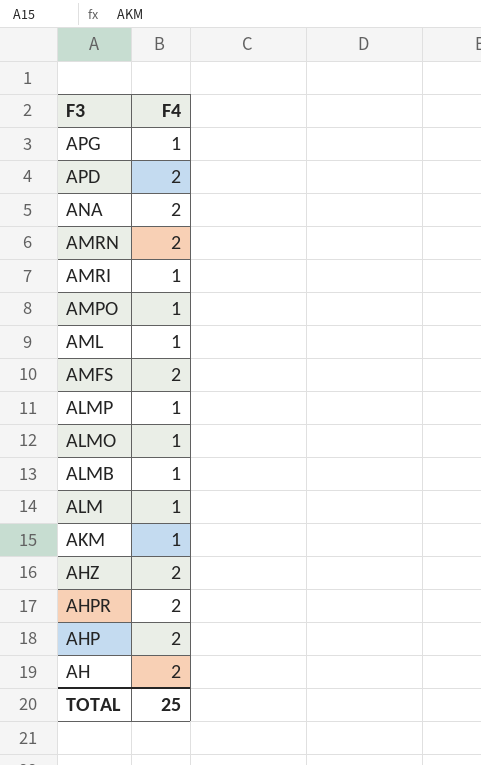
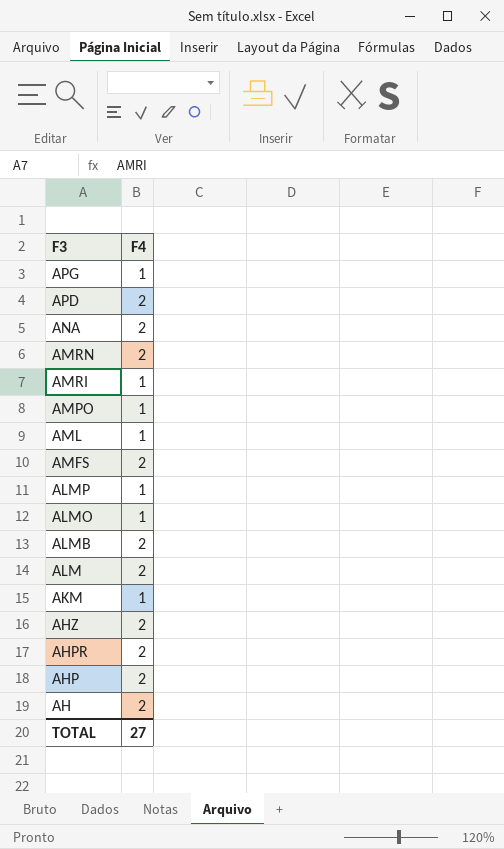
ALMB | F4: 1 -> 2
ALM | F4: 1 -> 2
TOTAL | F4: 25 -> 27

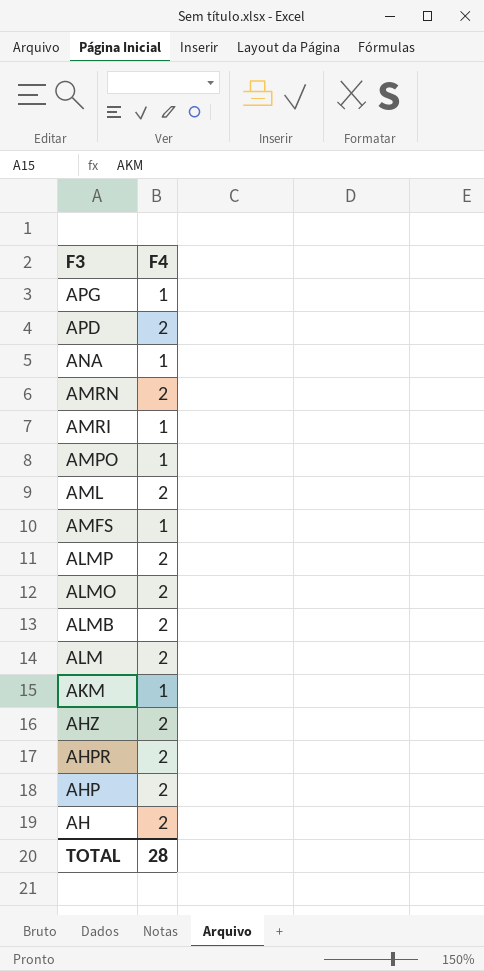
ANA | F4: 2 -> 1
AML | F4: 1 -> 2
AMFS | F4: 2 -> 1
ALMP | F4: 1 -> 2
ALMO | F4: 1 -> 2
TOTAL | F4: 27 -> 28

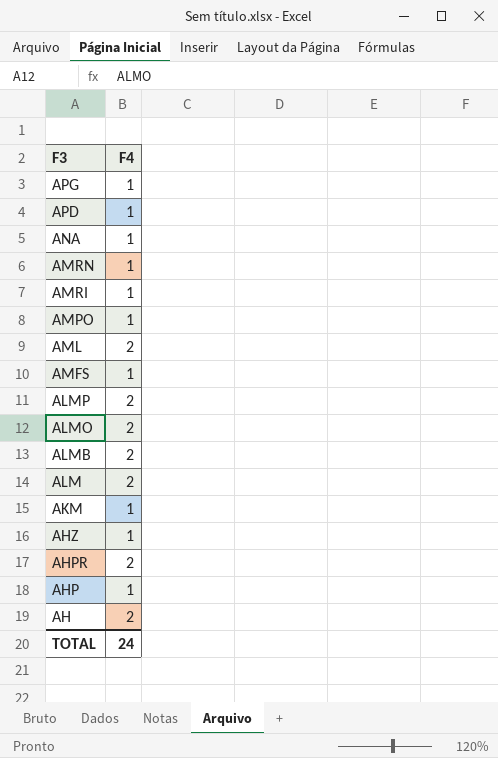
APD | F4: 2 -> 1
AMRN | F4: 2 -> 1
AHZ | F4: 2 -> 1
AHP | F4: 2 -> 1
TOTAL | F4: 28 -> 24

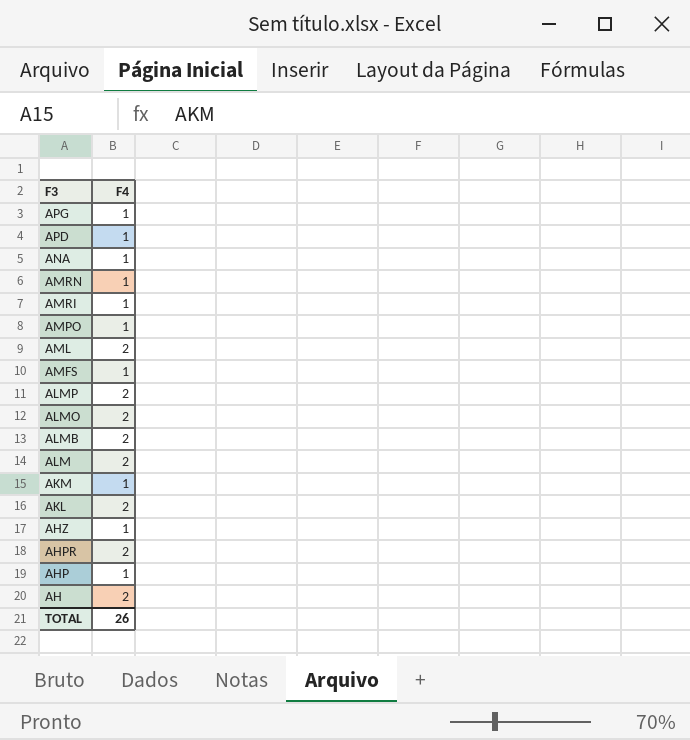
row AKL: none -> 2
TOTAL | F4: 24 -> 26

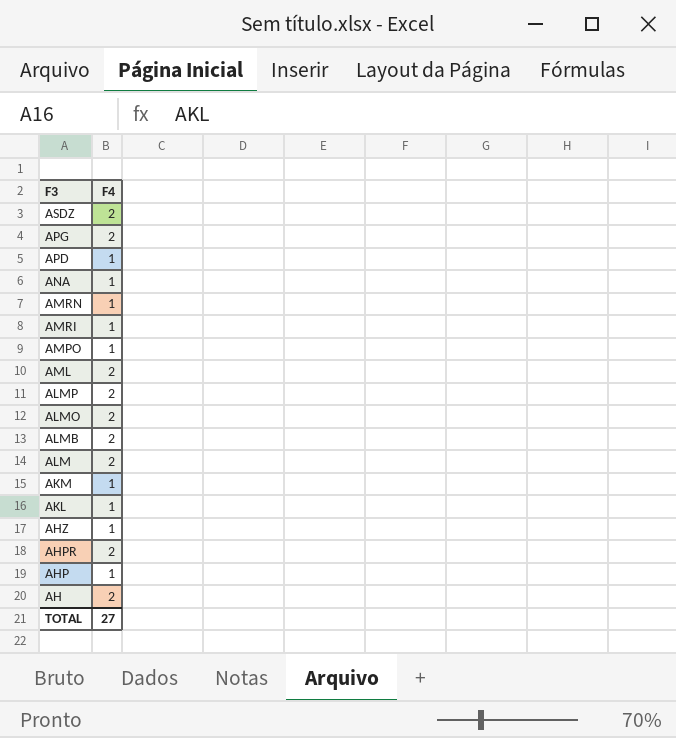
row AMFS: 1 -> none
row ASDZ: none -> 2
APG | F4: 1 -> 2
AKL | F4: 2 -> 1
TOTAL | F4: 26 -> 27

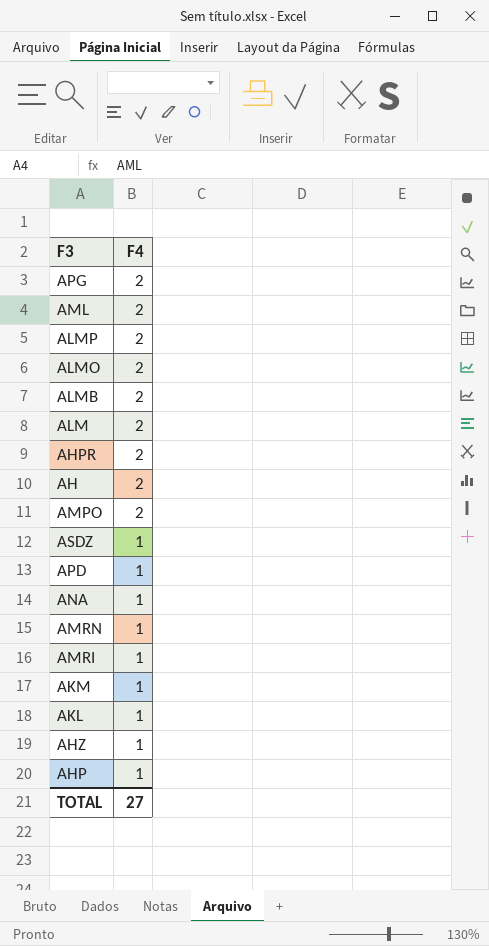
row order: F3 descending -> F4 descending
AMPO | F4: 1 -> 2
ASDZ | F4: 2 -> 1

